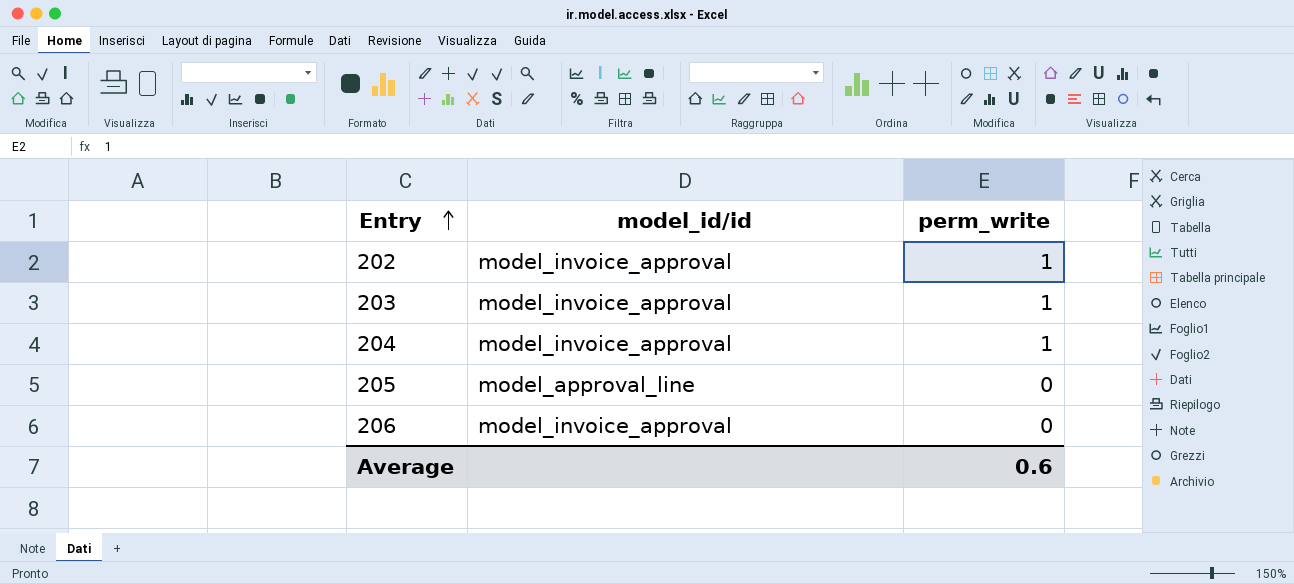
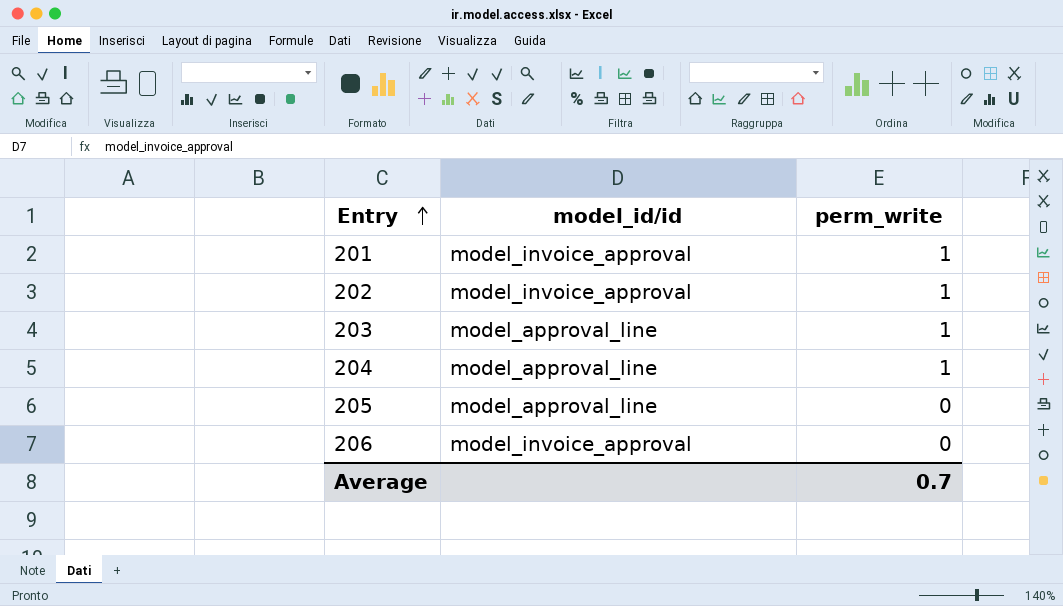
row 201: none -> model_invoice_approval | 1
203 | model_id/id: model_invoice_approval -> model_approval_line
204 | model_id/id: model_invoice_approval -> model_approval_line
Average | perm_write: 0.6 -> 0.7

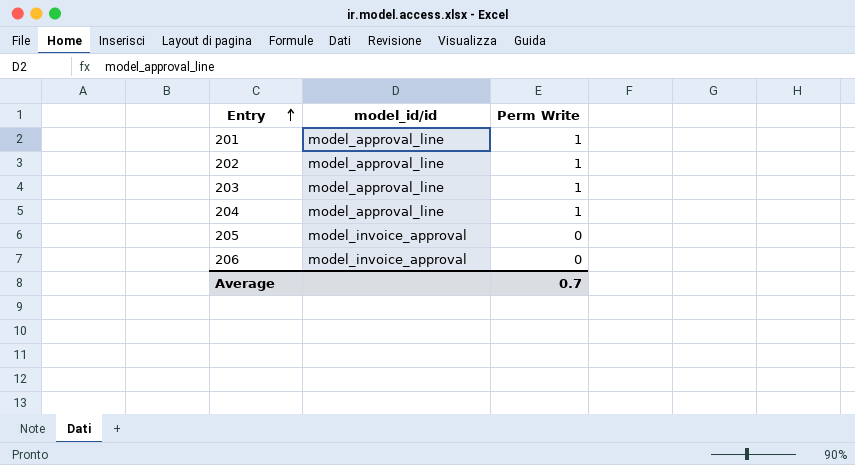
column name: perm_write -> Perm Write
201 | model_id/id: model_invoice_approval -> model_approval_line
202 | model_id/id: model_invoice_approval -> model_approval_line
205 | model_id/id: model_approval_line -> model_invoice_approval

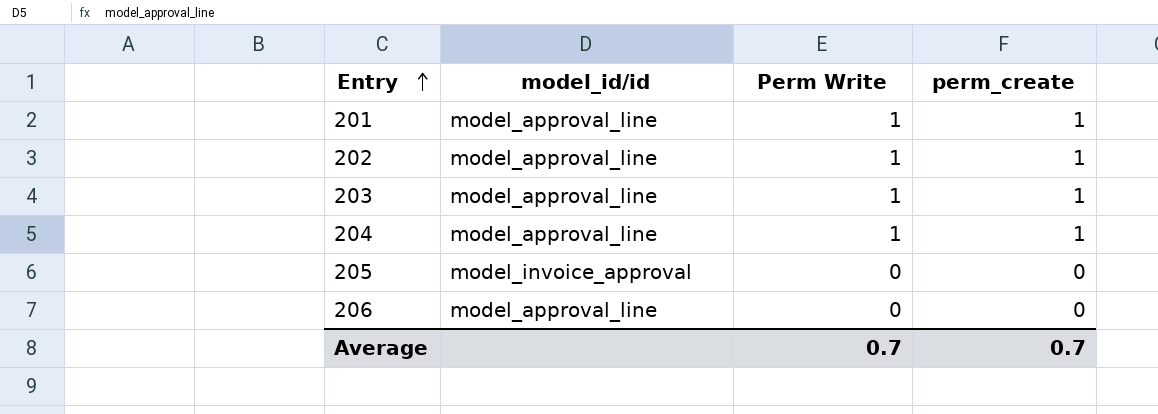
column perm_create | position: none -> 4
206 | model_id/id: model_invoice_approval -> model_approval_line

